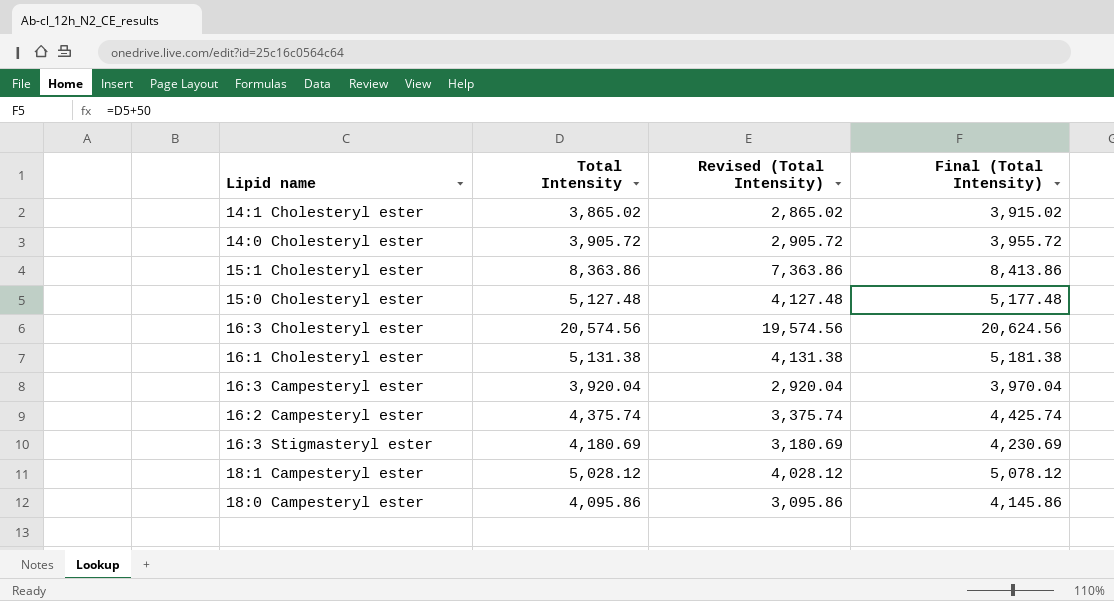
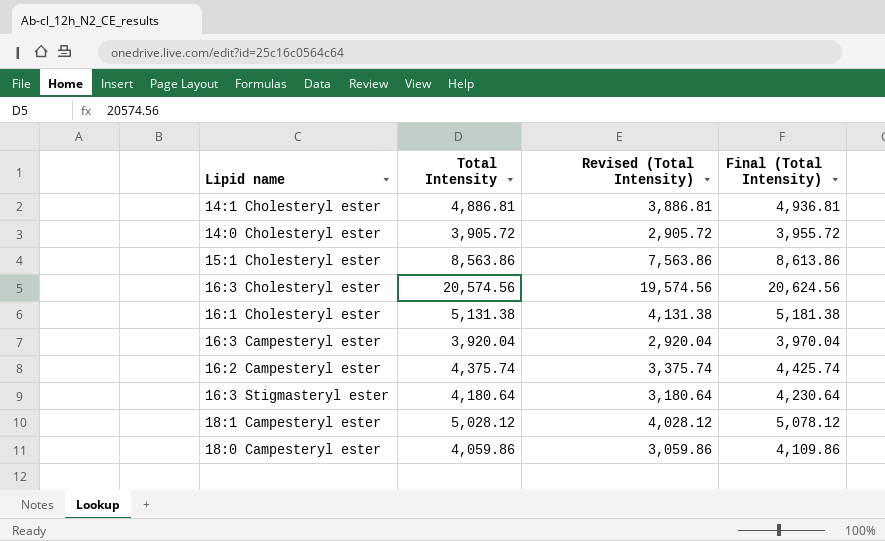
row 15:0 Cholesteryl ester: 5,127.48 | 4,127.48 | 5,177.48 -> none
14:1 Cholesteryl ester | Total Intensity: 3,865.02 -> 4,886.81
14:1 Cholesteryl ester | Revised (Total Intensity): 2,865.02 -> 3,886.81
14:1 Cholesteryl ester | Final (Total Intensity): 3,915.02 -> 4,936.81
15:1 Cholesteryl ester | Total Intensity: 8,363.86 -> 8,563.86
15:1 Cholesteryl ester | Revised (Total Intensity): 7,363.86 -> 7,563.86
15:1 Cholesteryl ester | Final (Total Intensity): 8,413.86 -> 8,613.86
16:3 Stigmasteryl ester | Total Intensity: 4,180.69 -> 4,180.64
16:3 Stigmasteryl ester | Revised (Total Intensity): 3,180.69 -> 3,180.64
16:3 Stigmasteryl ester | Final (Total Intensity): 4,230.69 -> 4,230.64
18:0 Campesteryl ester | Total Intensity: 4,095.86 -> 4,059.86
18:0 Campesteryl ester | Revised (Total Intensity): 3,095.86 -> 3,059.86
18:0 Campesteryl ester | Final (Total Intensity): 4,145.86 -> 4,109.86

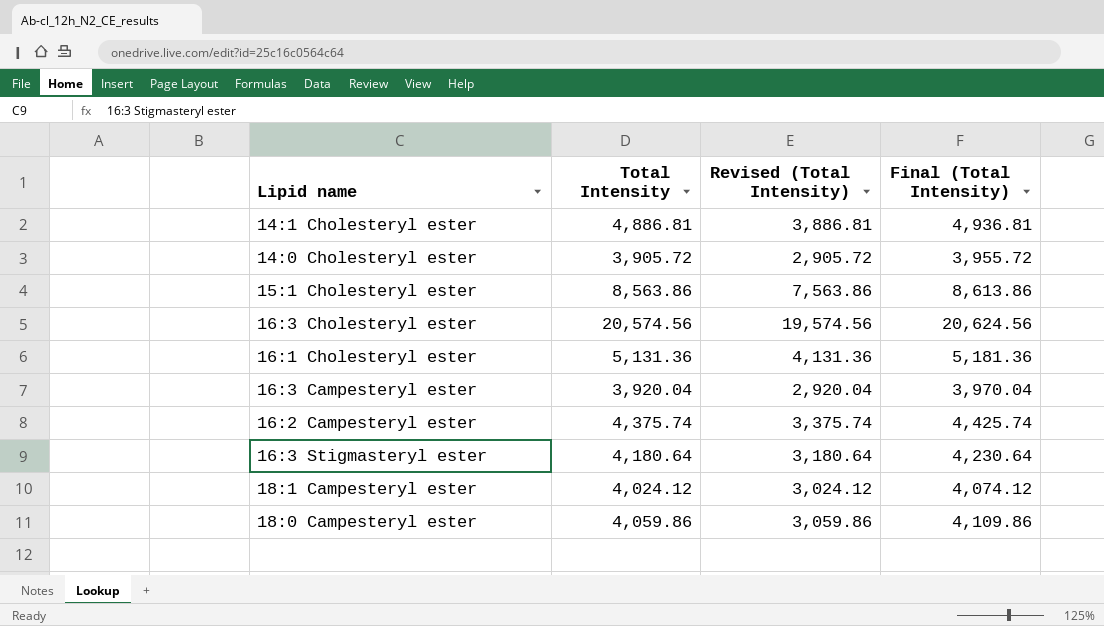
16:1 Cholesteryl ester | Total Intensity: 5,131.38 -> 5,131.36
16:1 Cholesteryl ester | Revised (Total Intensity): 4,131.38 -> 4,131.36
16:1 Cholesteryl ester | Final (Total Intensity): 5,181.38 -> 5,181.36
18:1 Campesteryl ester | Total Intensity: 5,028.12 -> 4,024.12
18:1 Campesteryl ester | Revised (Total Intensity): 4,028.12 -> 3,024.12
18:1 Campesteryl ester | Final (Total Intensity): 5,078.12 -> 4,074.12

